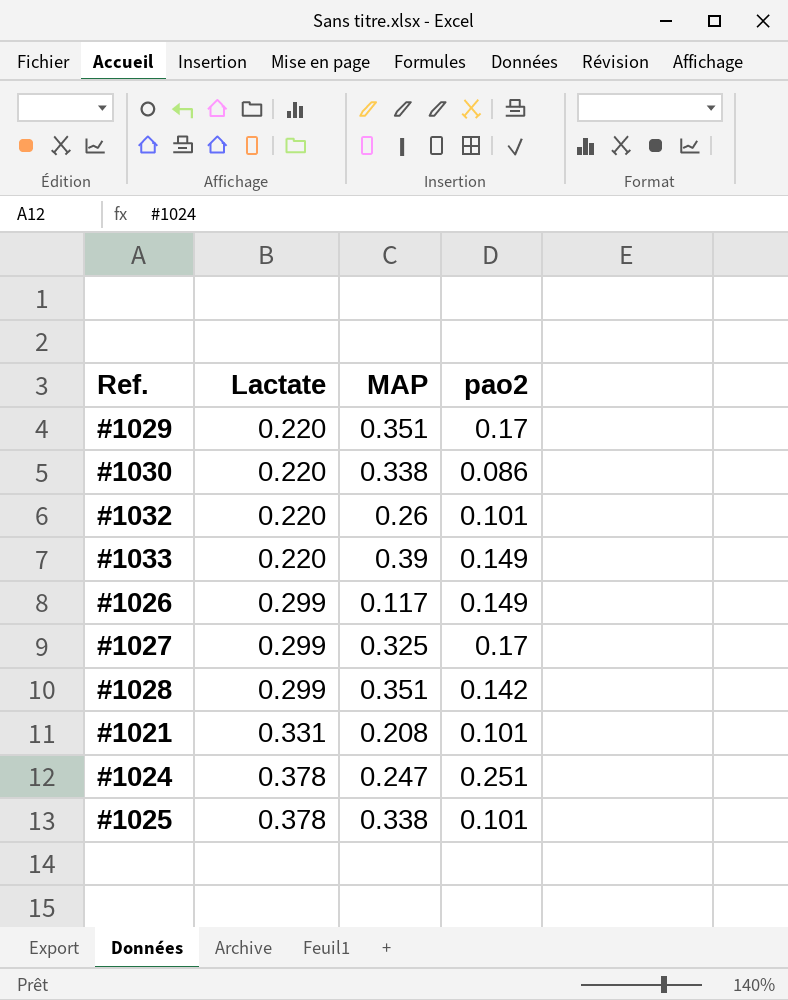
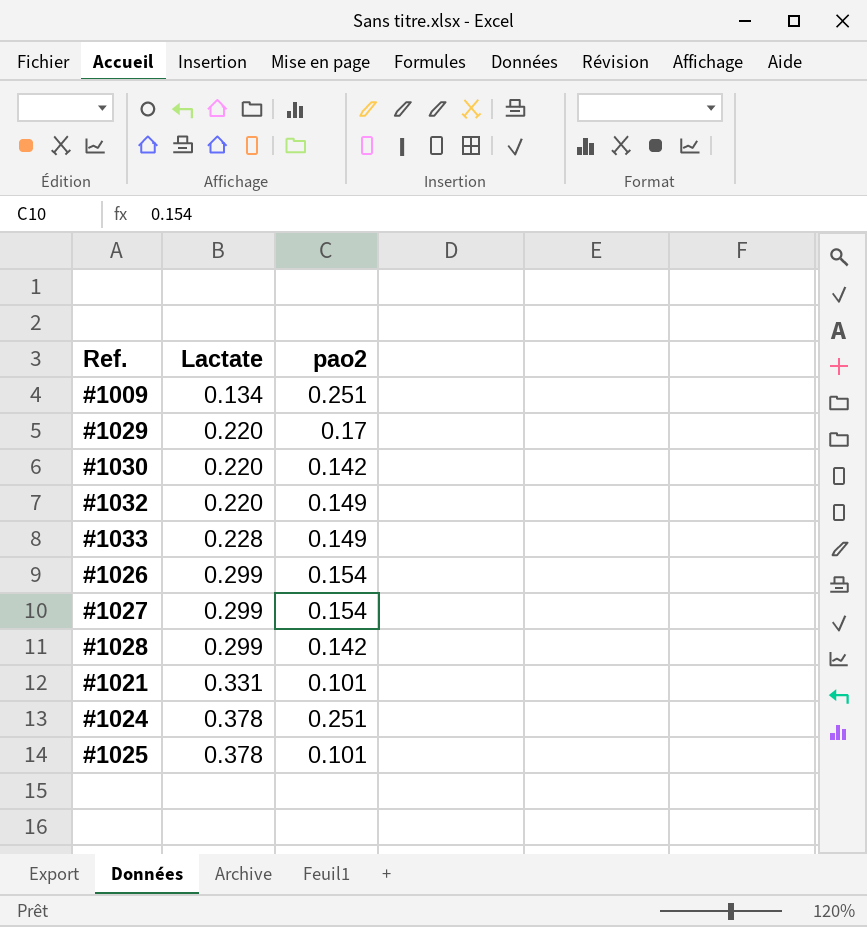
column MAP | position: 3 -> none
row #1009: none -> 0.134 | 0.251
#1030 | pao2: 0.086 -> 0.142
#1032 | pao2: 0.101 -> 0.149
#1033 | Lactate: 0.220 -> 0.228
#1026 | pao2: 0.149 -> 0.154
#1027 | pao2: 0.17 -> 0.154

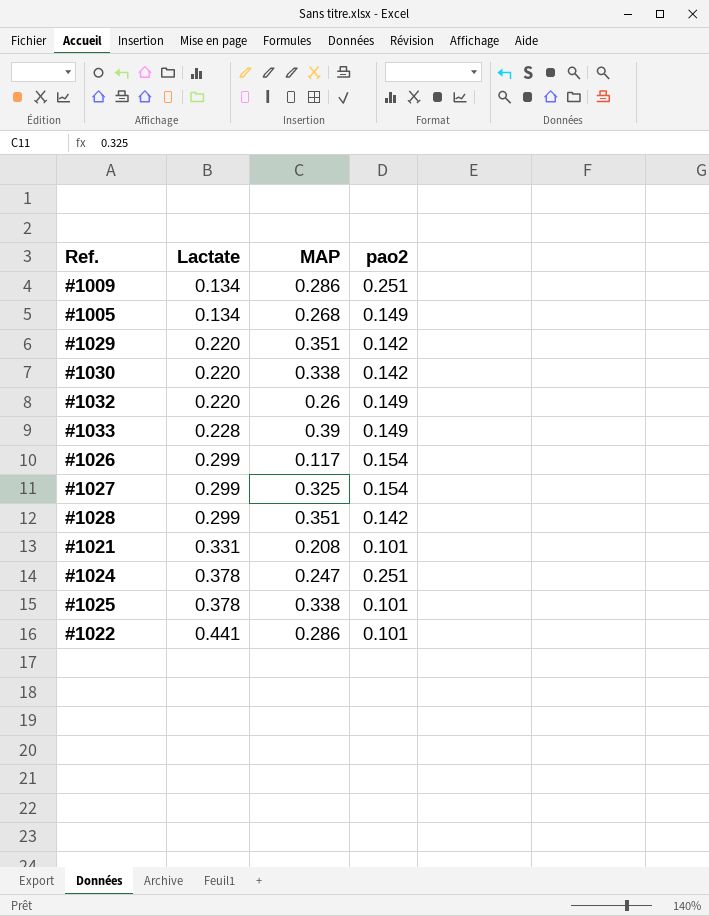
column MAP | position: none -> 3
row #1005: none -> 0.134 | 0.268 | 0.149
#1029 | pao2: 0.17 -> 0.142
row #1022: none -> 0.441 | 0.286 | 0.101

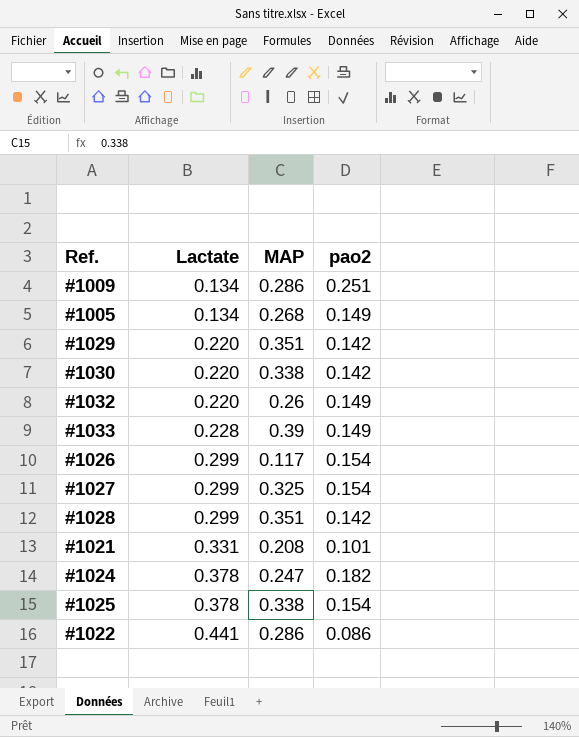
#1024 | pao2: 0.251 -> 0.182
#1025 | pao2: 0.101 -> 0.154
#1022 | pao2: 0.101 -> 0.086

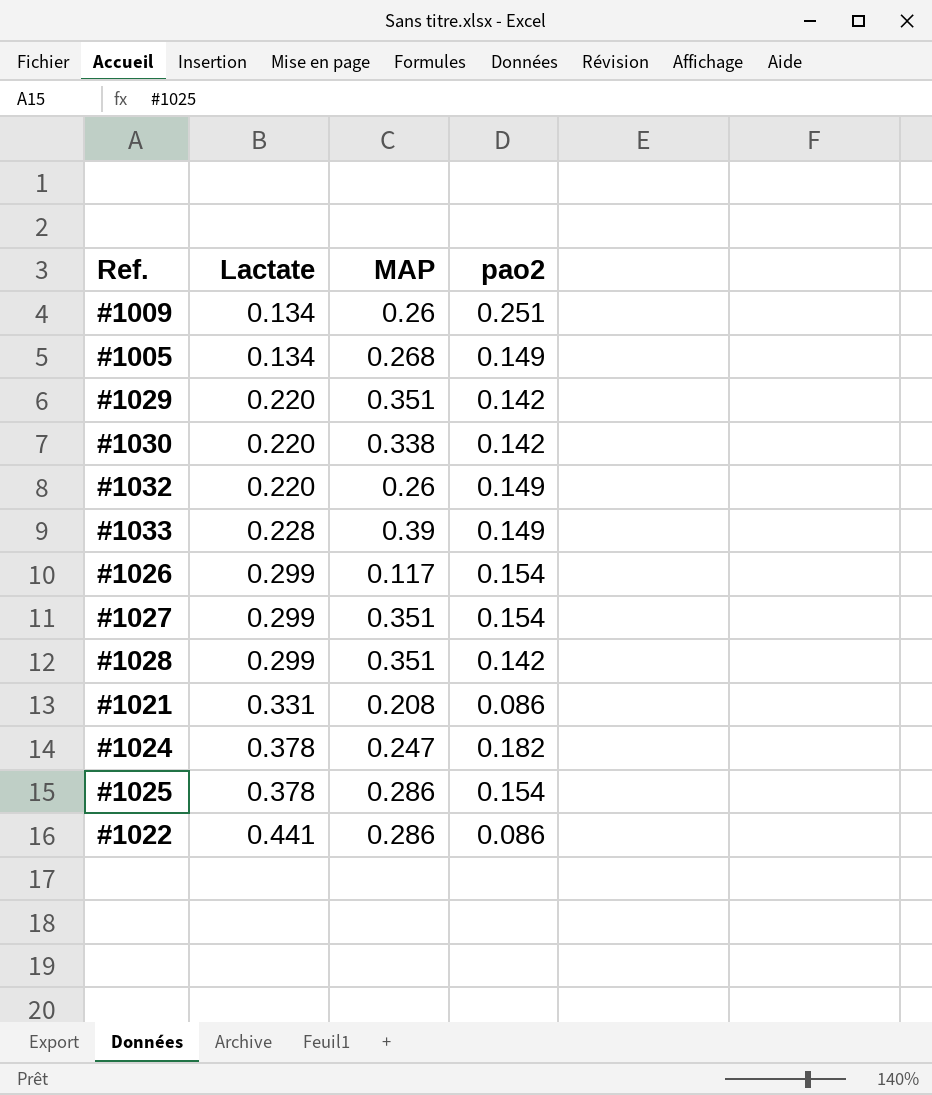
#1009 | MAP: 0.286 -> 0.26
#1027 | MAP: 0.325 -> 0.351
#1021 | pao2: 0.101 -> 0.086
#1025 | MAP: 0.338 -> 0.286

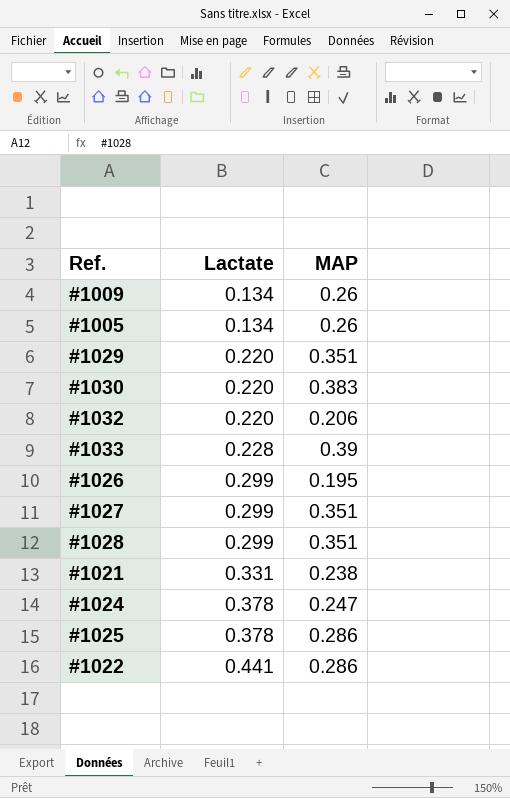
column pao2 | position: 4 -> none
#1005 | MAP: 0.268 -> 0.26
#1030 | MAP: 0.338 -> 0.383
#1032 | MAP: 0.26 -> 0.206
#1026 | MAP: 0.117 -> 0.195
#1021 | MAP: 0.208 -> 0.238

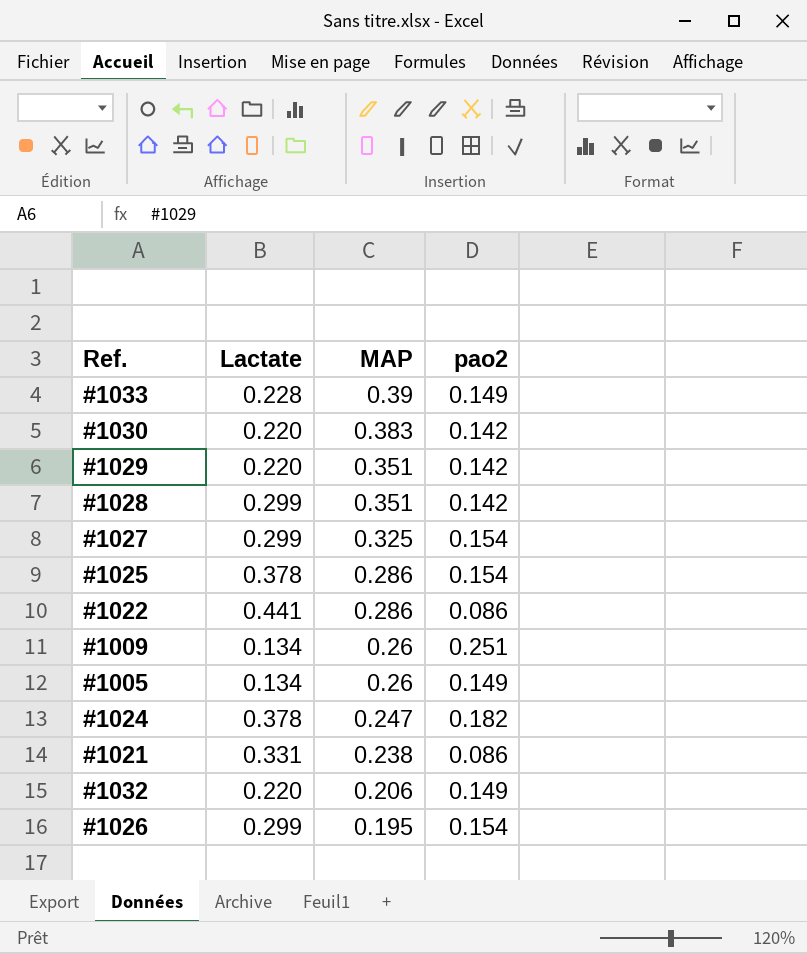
row order: Lactate ascending -> MAP descending
column pao2 | position: none -> 4
#1027 | MAP: 0.351 -> 0.325

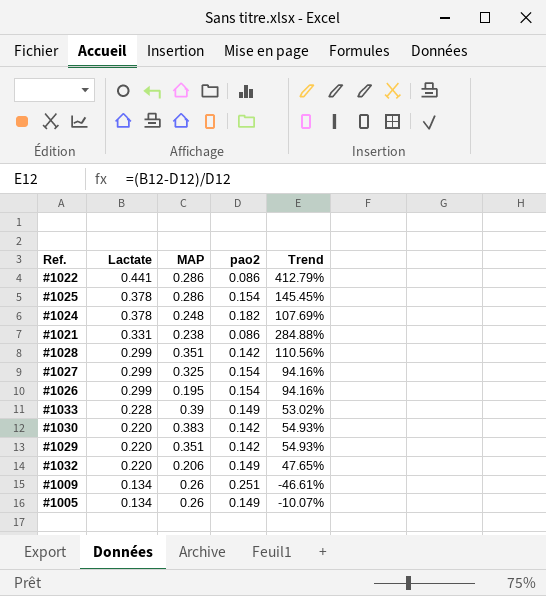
row order: MAP descending -> Lactate descending
column Trend | formula: none -> ([Lactate] - [pao2]) / [pao2]
#1024 | MAP: 0.247 -> 0.248

